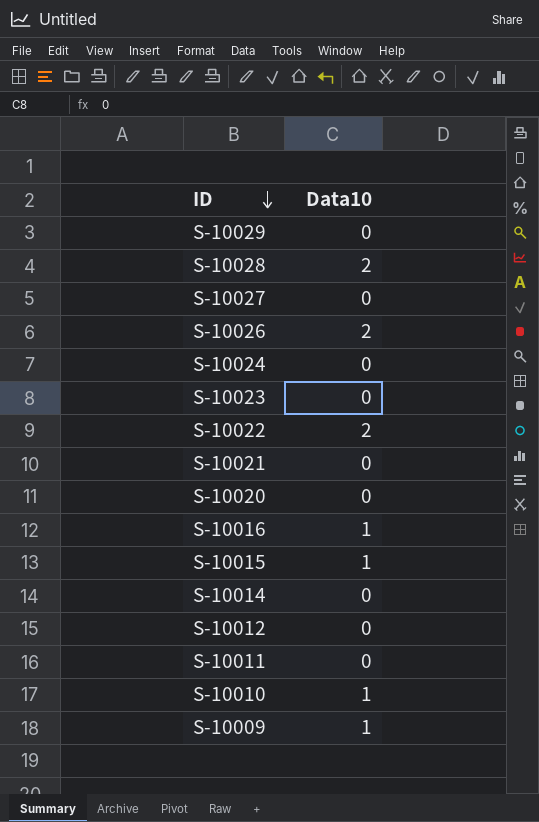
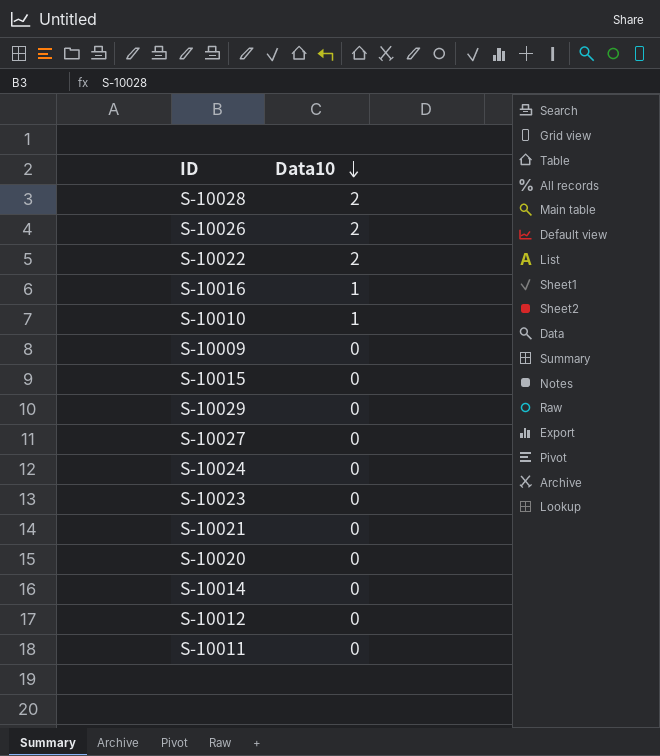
row order: ID descending -> Data10 descending
S-10009 | Data10: 1 -> 0
S-10015 | Data10: 1 -> 0

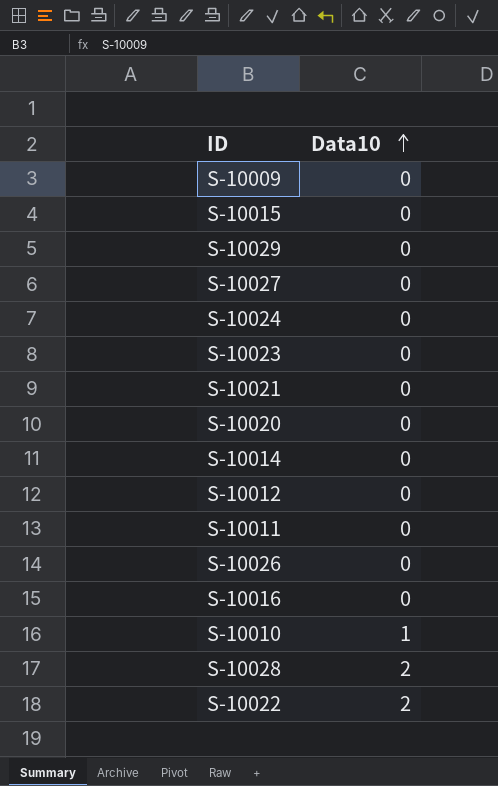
row order: Data10 descending -> Data10 ascending
S-10026 | Data10: 2 -> 0
S-10016 | Data10: 1 -> 0

